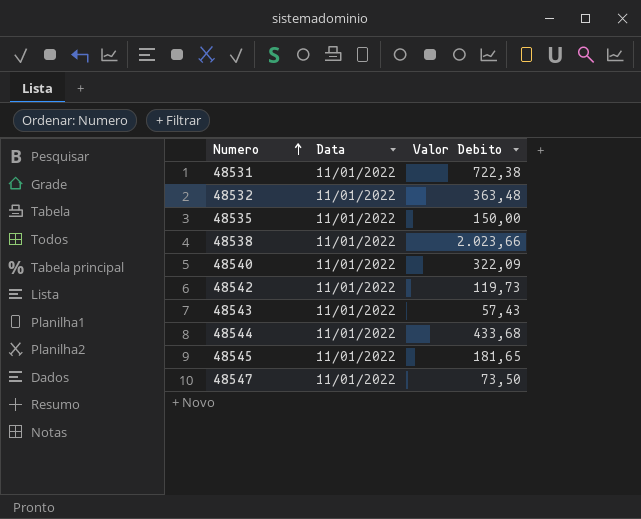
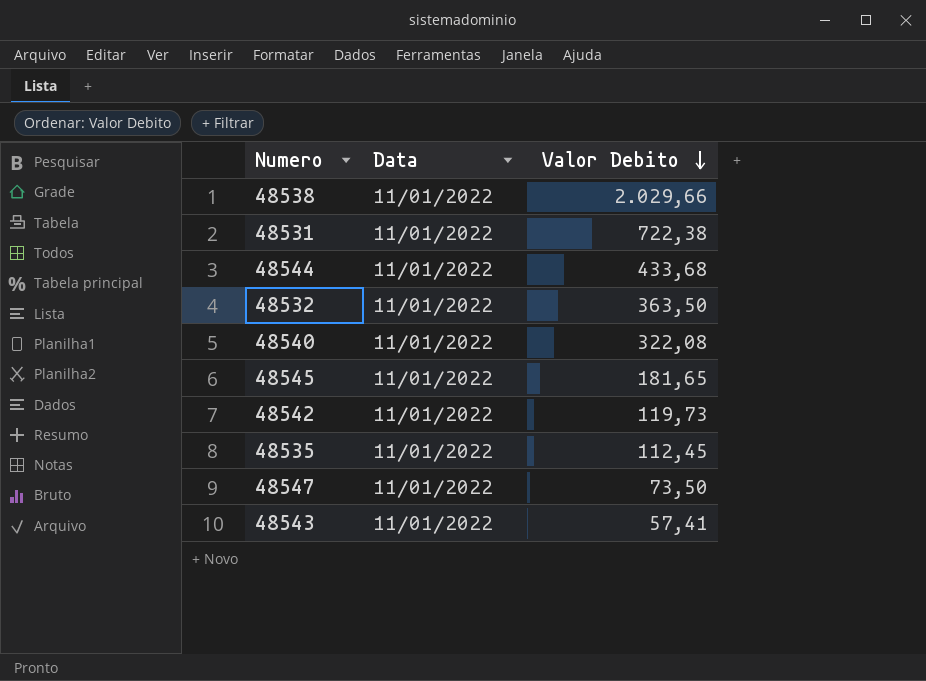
row order: Numero ascending -> Valor Debito descending
48538 | Valor Debito: 2.023,66 -> 2.029,66
48532 | Valor Debito: 363,48 -> 363,50
48540 | Valor Debito: 322,09 -> 322,08
48535 | Valor Debito: 150,00 -> 112,45
48543 | Valor Debito: 57,43 -> 57,41

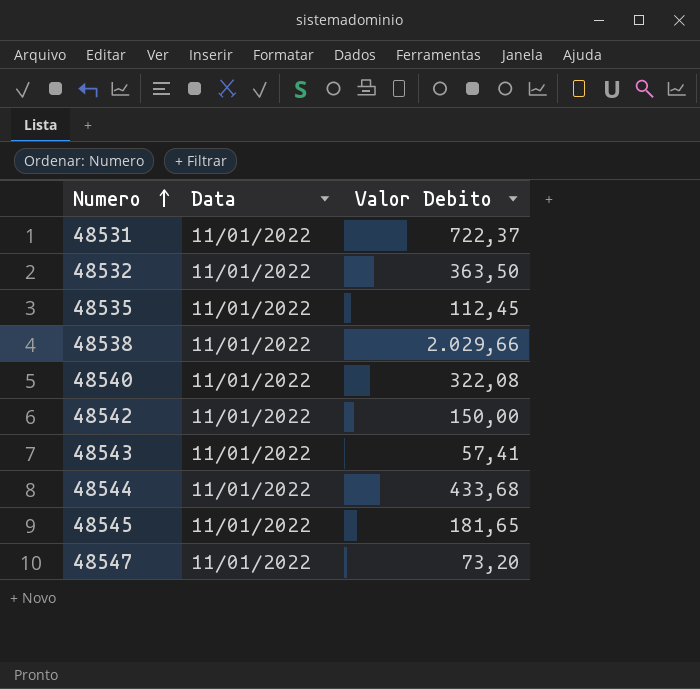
row order: Valor Debito descending -> Numero ascending
48531 | Valor Debito: 722,38 -> 722,37
48542 | Valor Debito: 119,73 -> 150,00
48547 | Valor Debito: 73,50 -> 73,20

